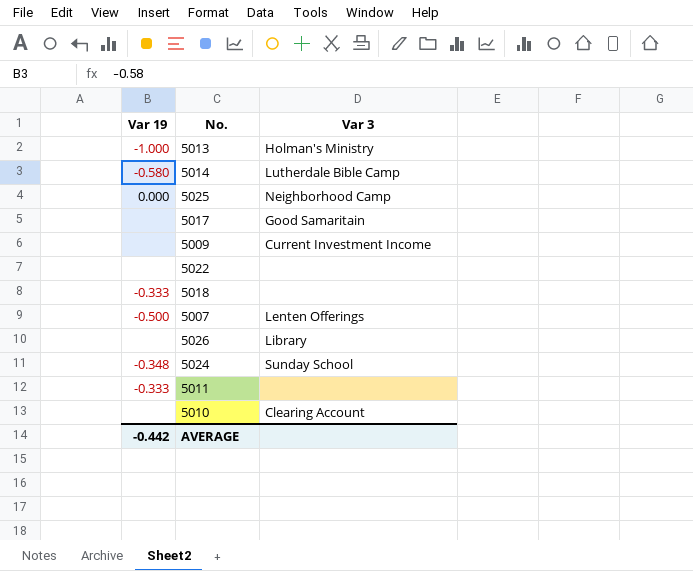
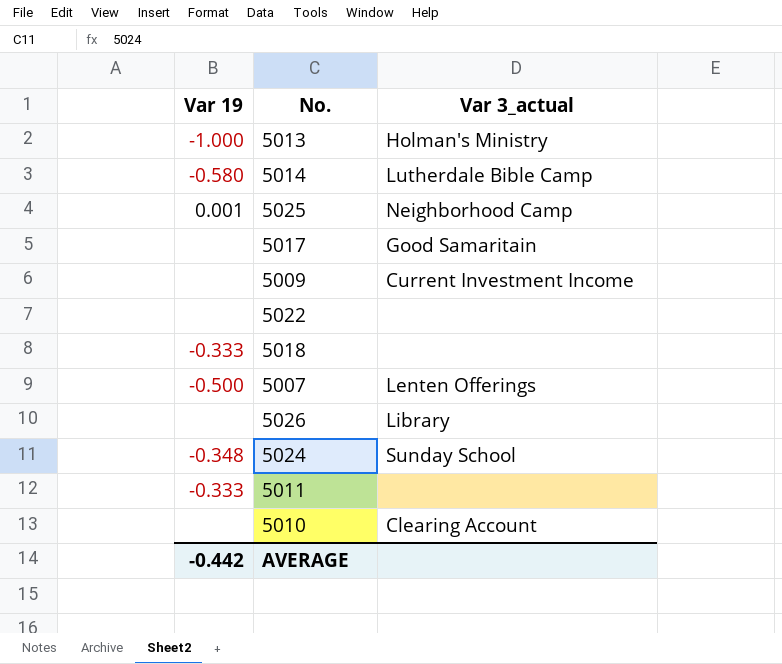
column name: Var 3 -> Var 3_actual
5025 | Var 19: 0.000 -> 0.001

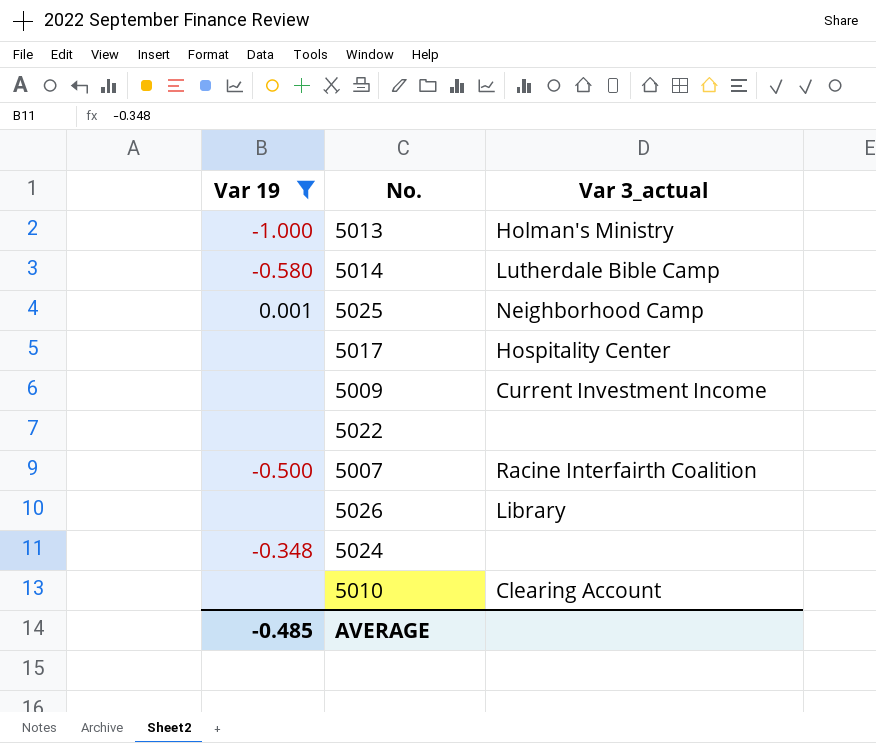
filter: none -> Var 19 != -0.333
5017 | Var 3_actual: Good Samaritain -> Hospitality Center
5007 | Var 3_actual: Lenten Offerings -> Racine Interfairth Coalition
5024 | Var 3_actual: Sunday School -> none
AVERAGE | Var 19: -0.442 -> -0.485

